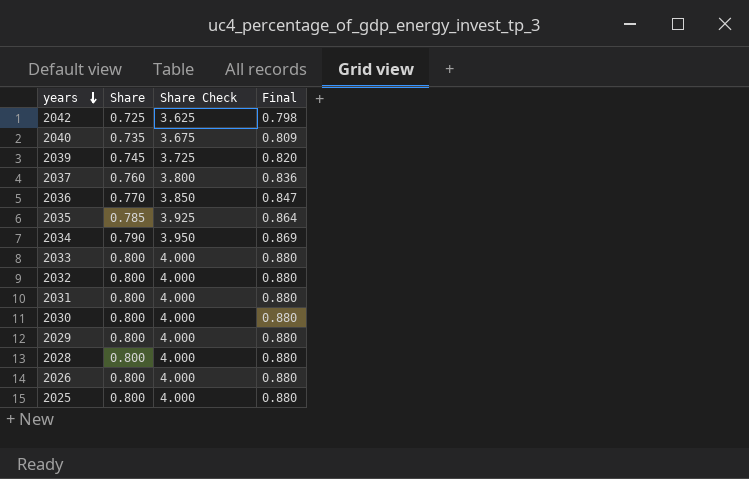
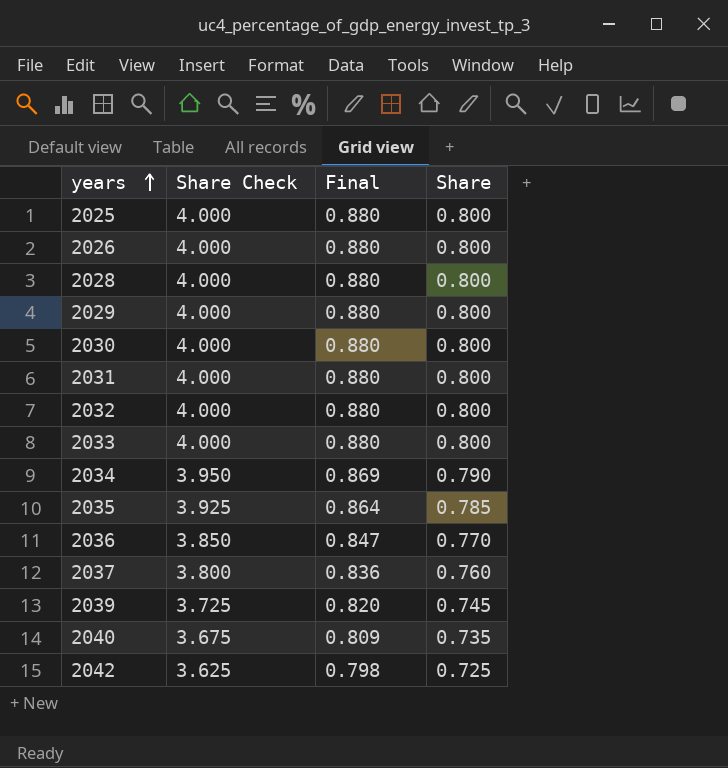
row order: years descending -> years ascending
column Share | position: 2 -> 4

